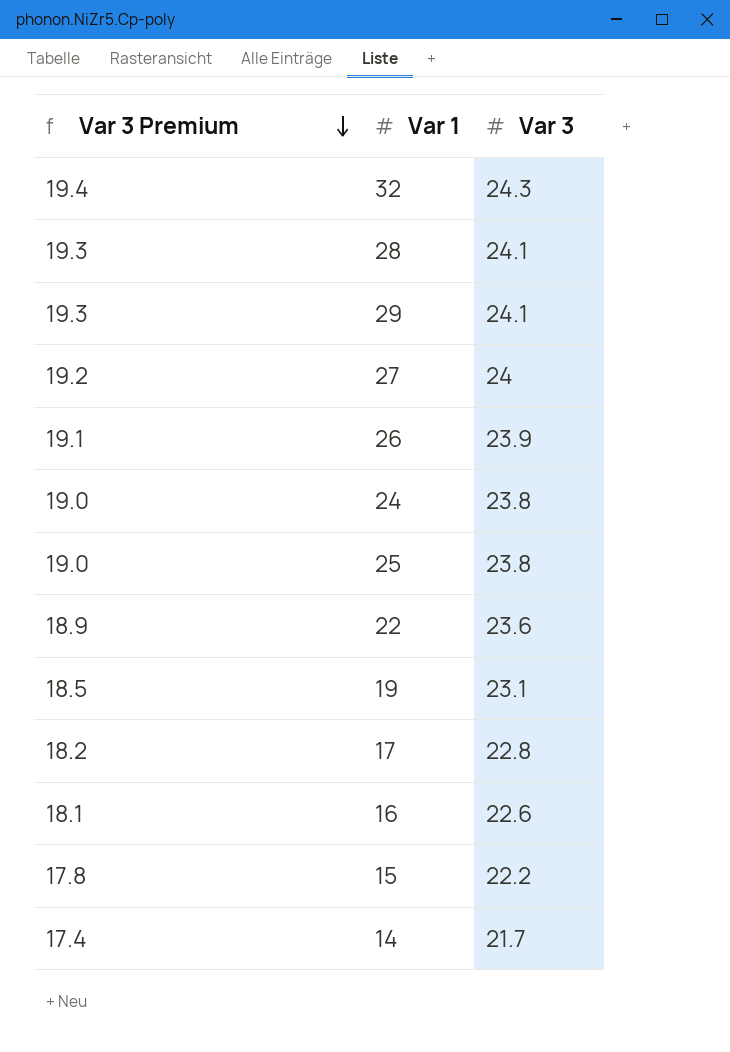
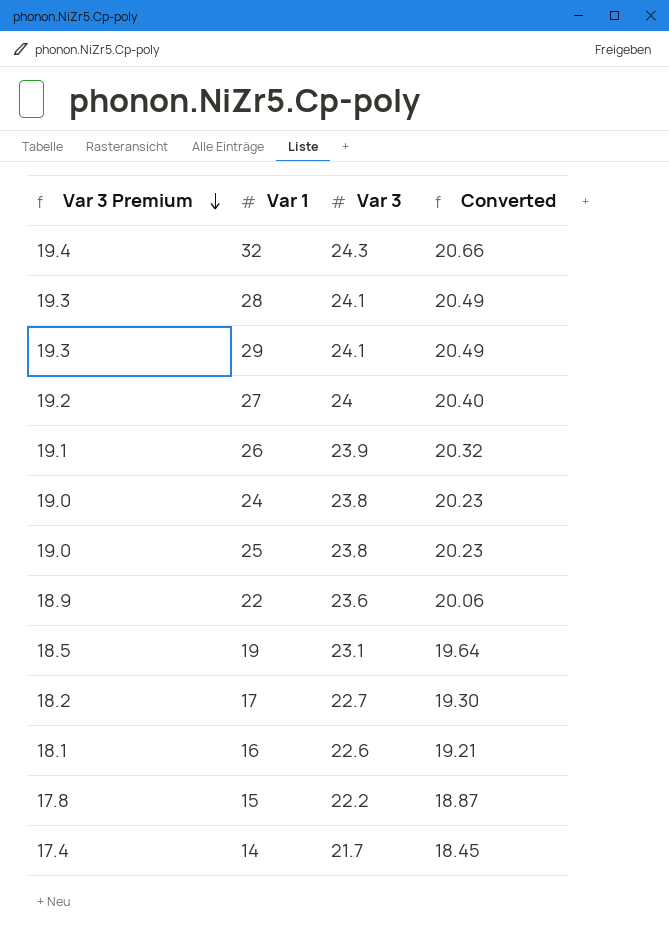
column Converted | formula: none -> [Var 3] * 0.85
17 | Var 3: 22.8 -> 22.7

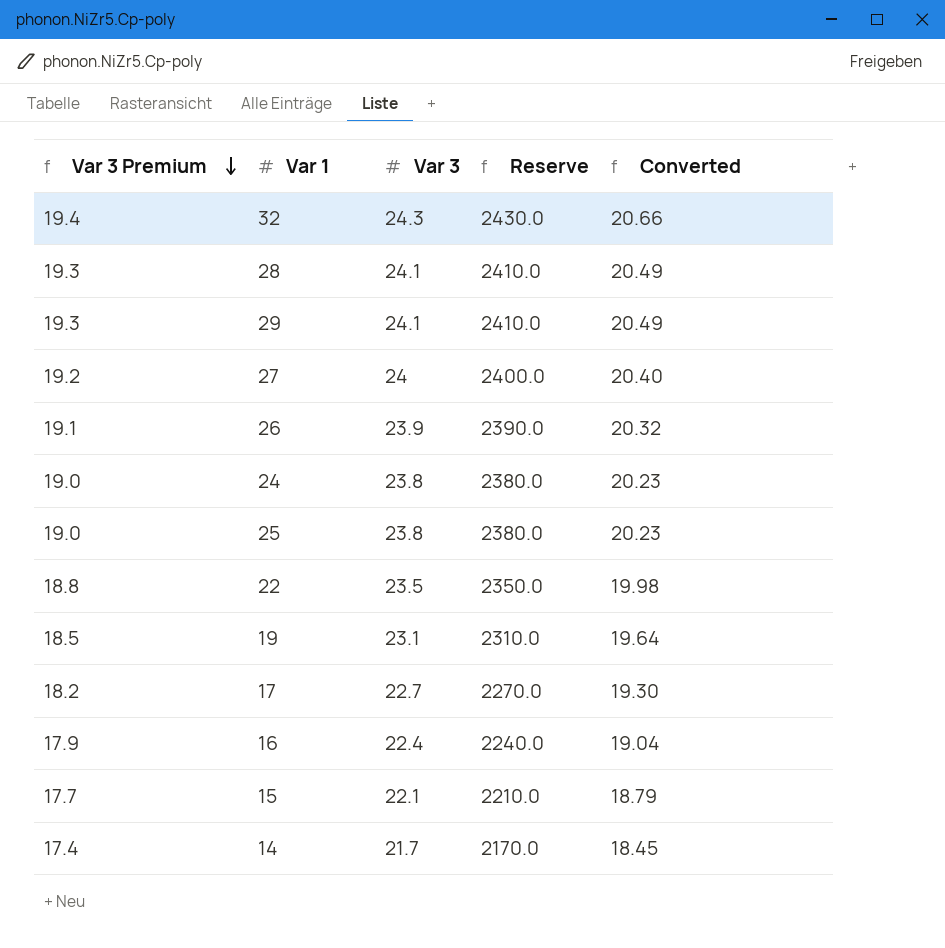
column Reserve | formula: none -> [Var 3] * 100
22 | Var 3 Premium: 18.9 -> 18.8
22 | Var 3: 23.6 -> 23.5
22 | Converted: 20.06 -> 19.98
16 | Var 3 Premium: 18.1 -> 17.9
16 | Var 3: 22.6 -> 22.4
16 | Converted: 19.21 -> 19.04
15 | Var 3 Premium: 17.8 -> 17.7
15 | Var 3: 22.2 -> 22.1
15 | Converted: 18.87 -> 18.79

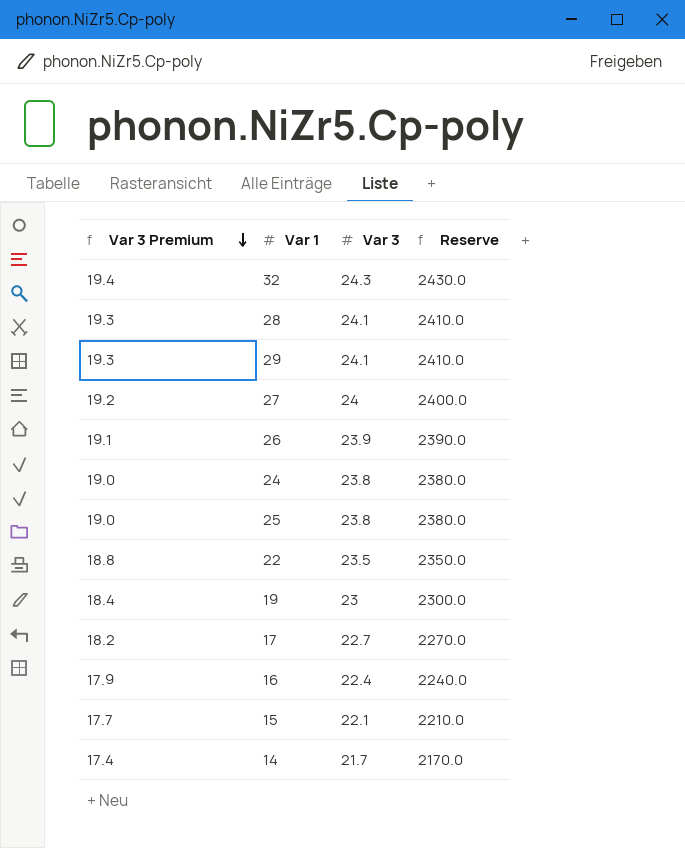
column Converted | formula: [Var 3] * 0.85 -> none
19 | Var 3 Premium: 18.5 -> 18.4
19 | Var 3: 23.1 -> 23
19 | Reserve: 2310.0 -> 2300.0

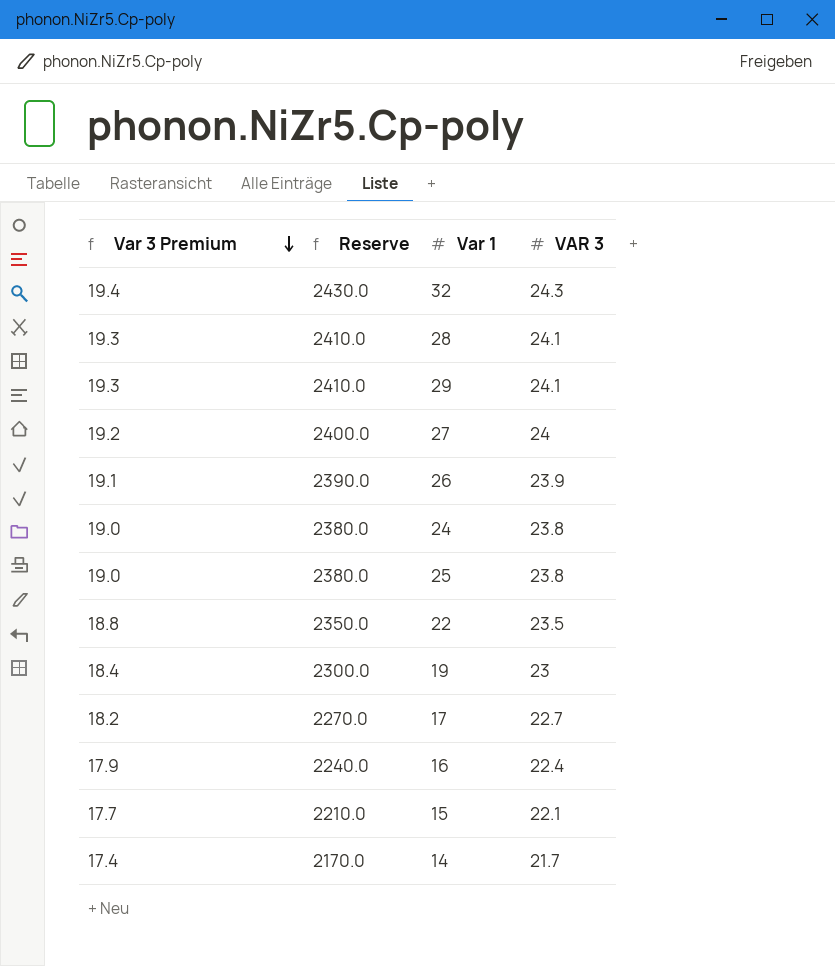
column Reserve | position: 4 -> 2
column name: Var 3 -> VAR 3

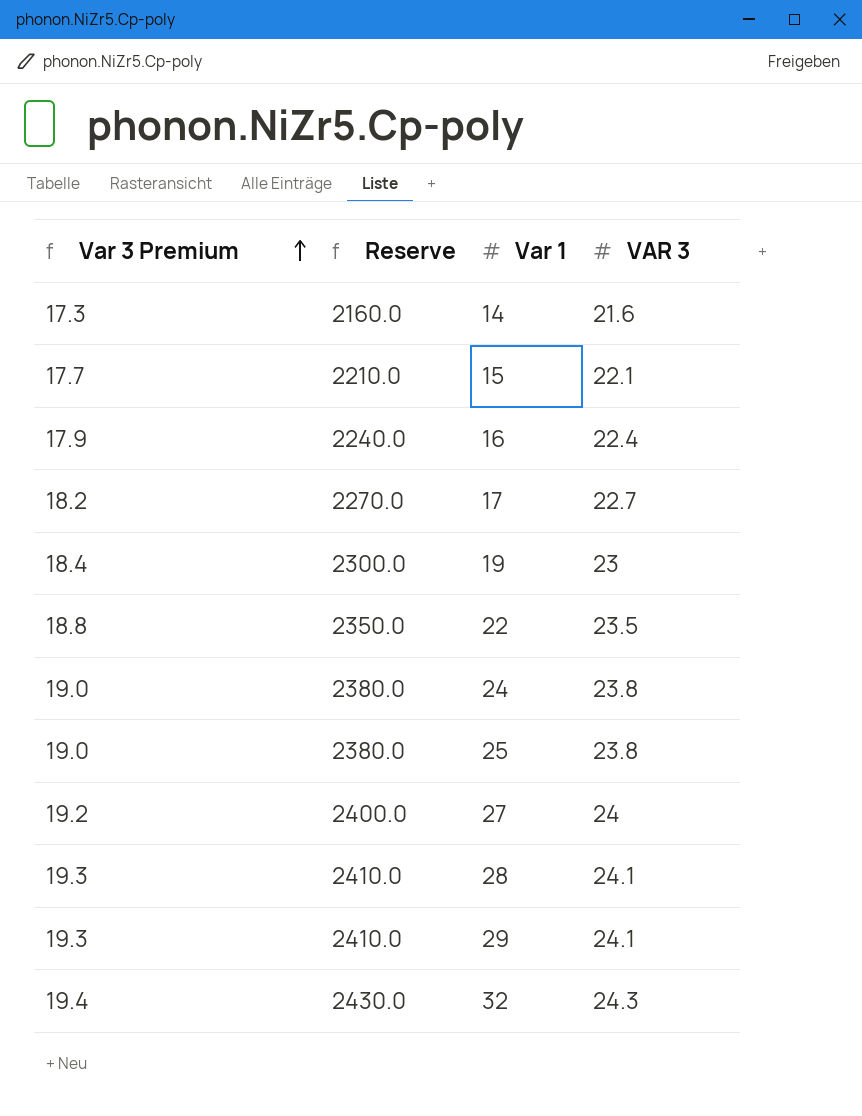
row order: Var 3 Premium descending -> Var 3 Premium ascending
row 26: 19.1 | 2390.0 | 23.9 -> none
14 | Var 3 Premium: 17.4 -> 17.3
14 | Reserve: 2170.0 -> 2160.0
14 | VAR 3: 21.7 -> 21.6

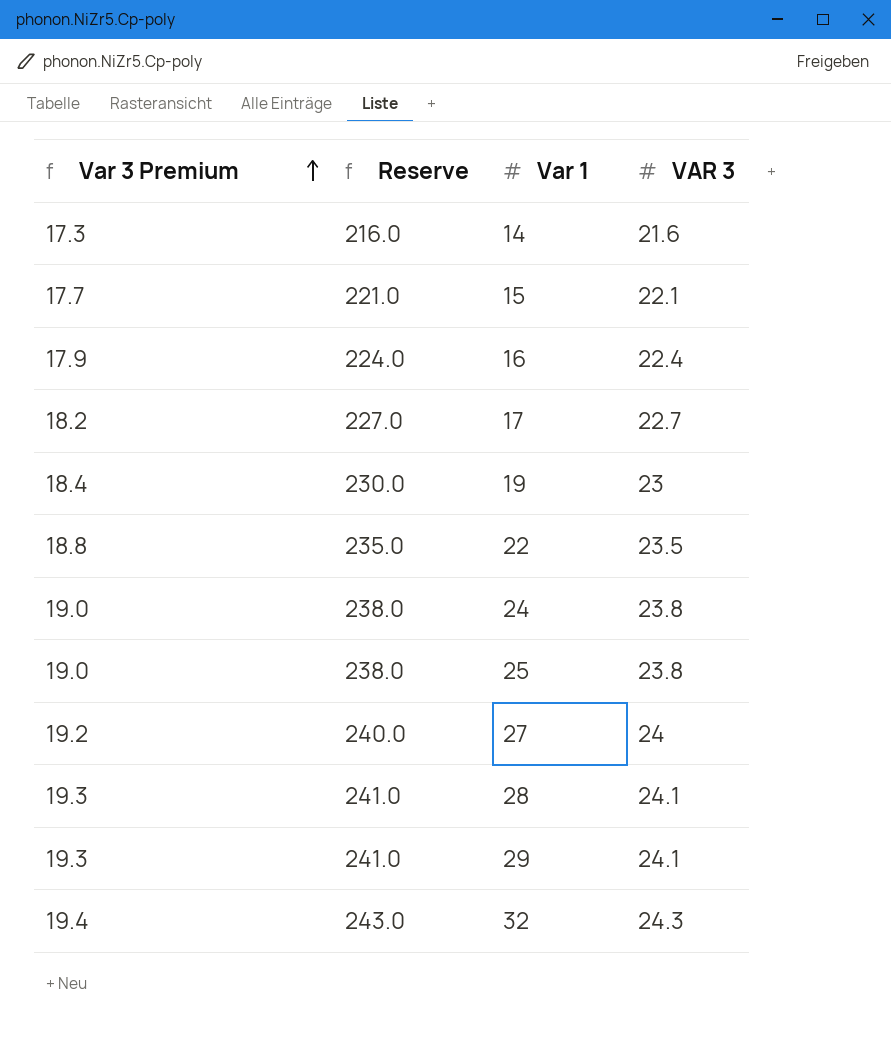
column Reserve | formula: [VAR 3] * 100 -> [VAR 3] * 10

